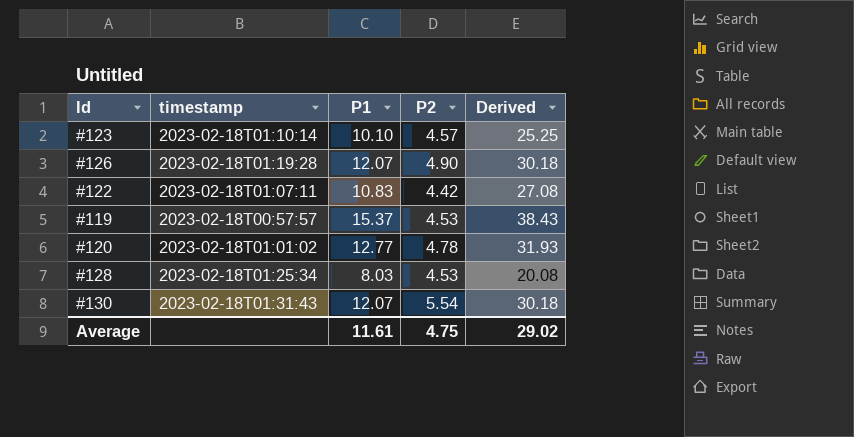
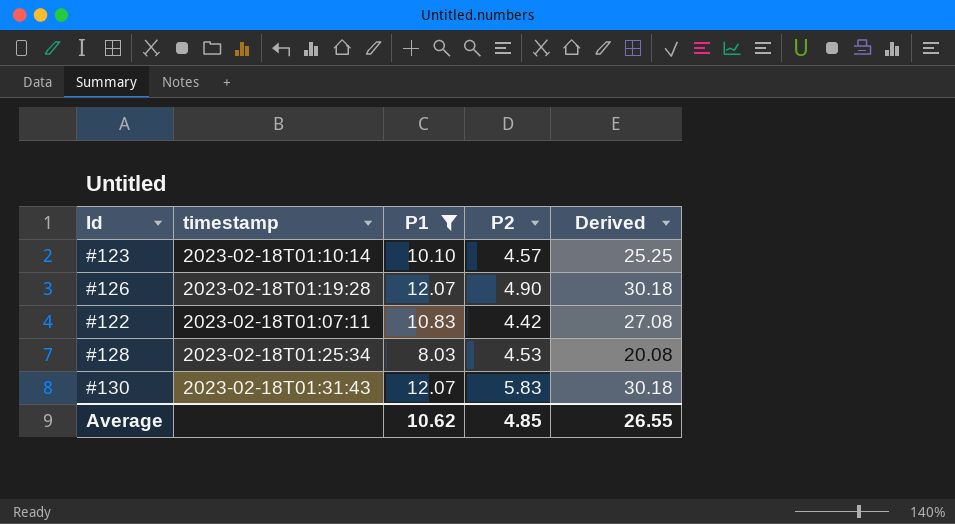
filter: none -> P1 <= 12.07
#130 | P2: 5.54 -> 5.83
Average | P1: 11.61 -> 10.62
Average | P2: 4.75 -> 4.85
Average | Derived: 29.02 -> 26.55

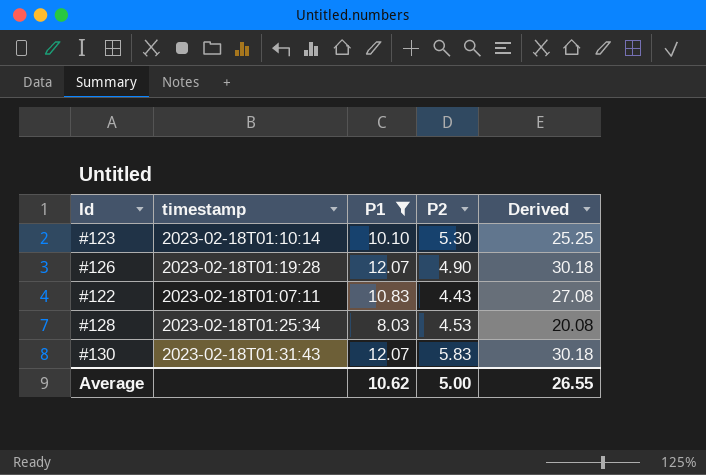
#123 | P2: 4.57 -> 5.30
#122 | P2: 4.42 -> 4.43
Average | P2: 4.85 -> 5.00

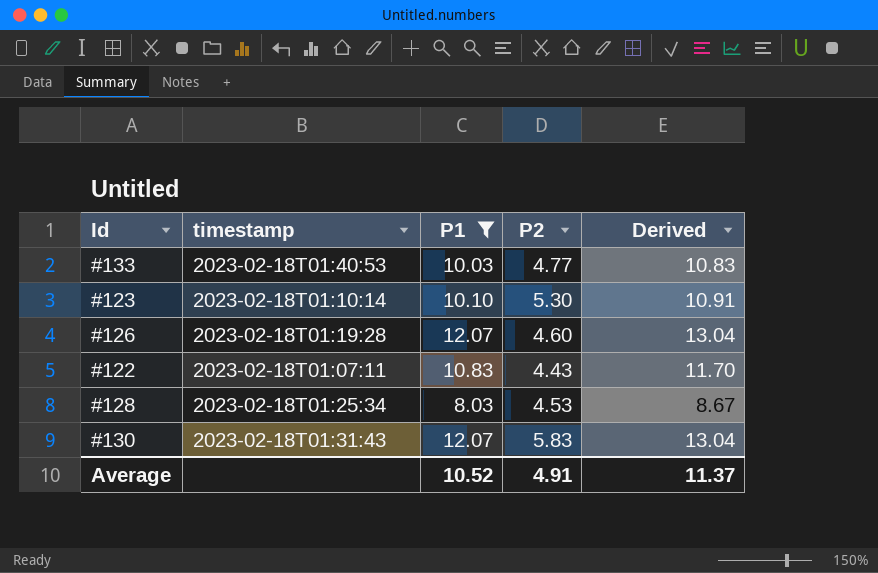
column Derived | formula: [P1] * 2.5 -> [P1] * 1.08
row #133: none -> 2023-02-18T01:40:53 | 10.03 | 4.77 | 10.83
#126 | P2: 4.90 -> 4.60
Average | P1: 10.62 -> 10.52
Average | P2: 5.00 -> 4.91
Average | Derived: 26.55 -> 11.37

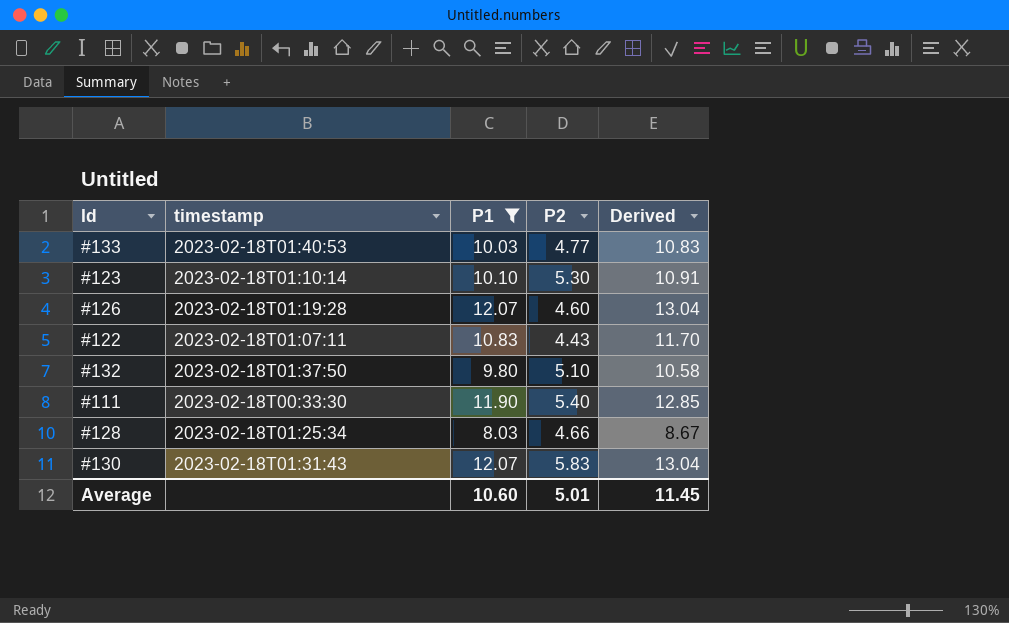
row #132: none -> 2023-02-18T01:37:50 | 9.80 | 5.10 | 10.58
row #111: none -> 2023-02-18T00:33:30 | 11.90 | 5.40 | 12.85
#128 | P2: 4.53 -> 4.66
Average | P1: 10.52 -> 10.60
Average | P2: 4.91 -> 5.01
Average | Derived: 11.37 -> 11.45

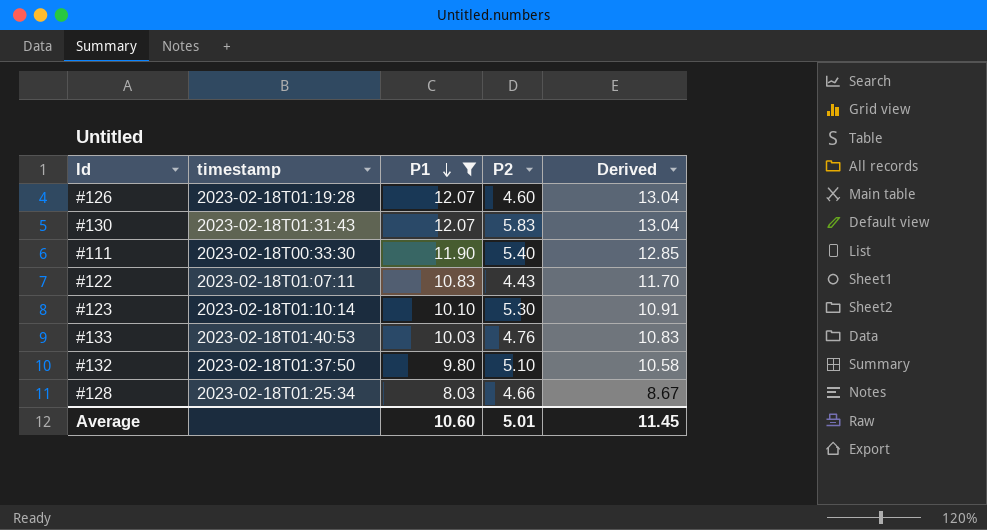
row order: none -> P1 descending
#133 | P2: 4.77 -> 4.76

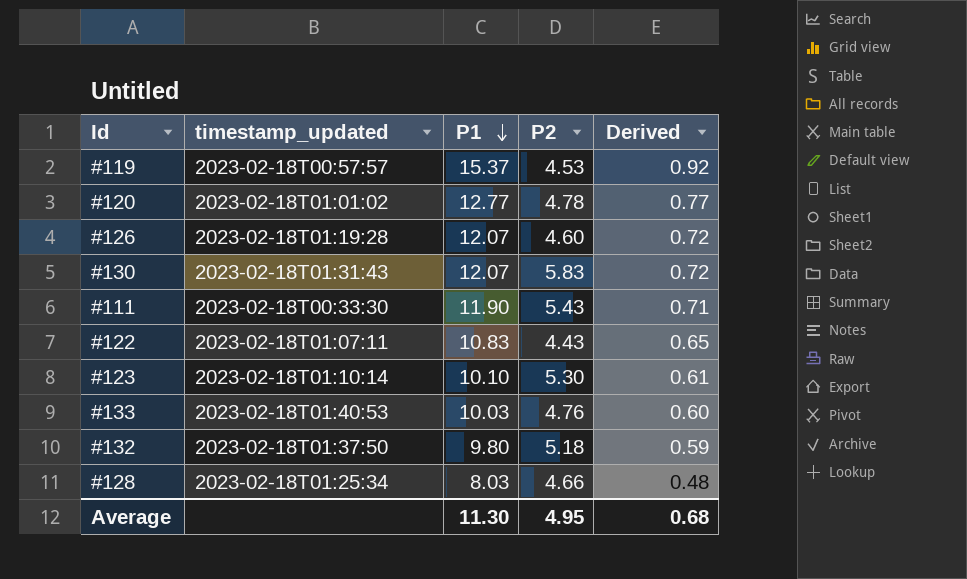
filter: P1 <= 12.07 -> none
column name: timestamp -> timestamp_updated
column Derived | formula: [P1] * 1.08 -> [P1] * 0.06
#111 | P2: 5.40 -> 5.43
#132 | P2: 5.10 -> 5.18
Average | P1: 10.60 -> 11.30
Average | P2: 5.01 -> 4.95
Average | Derived: 11.45 -> 0.68

